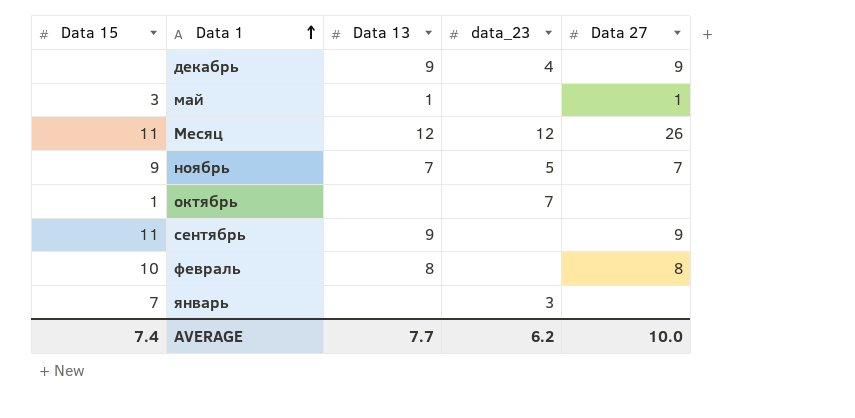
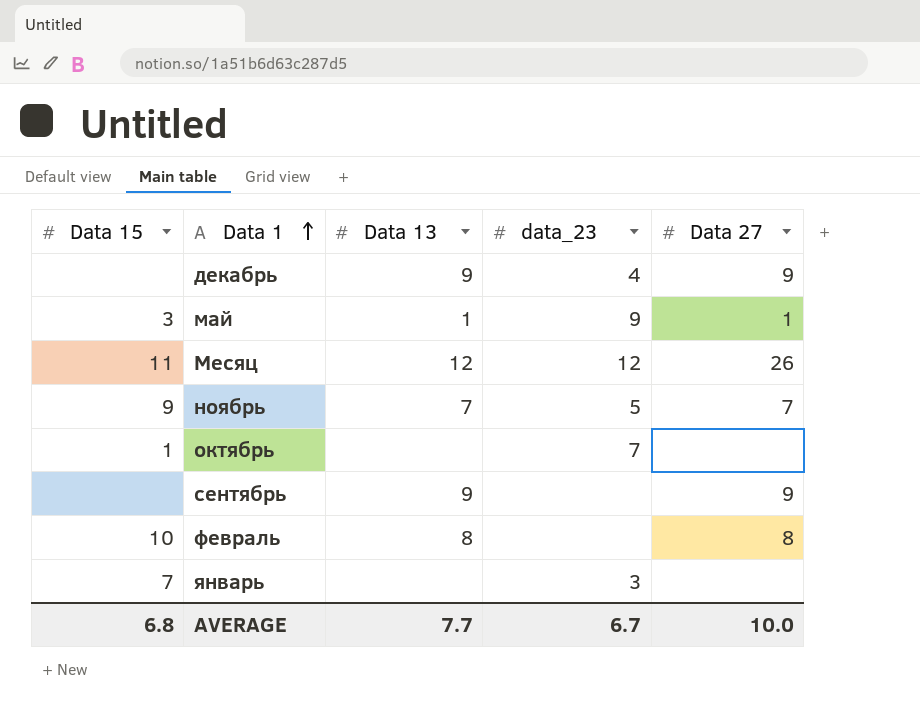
май | data_23: none -> 9
сентябрь | Data 15: 11 -> none
AVERAGE | Data 15: 7.4 -> 6.8
AVERAGE | data_23: 6.2 -> 6.7

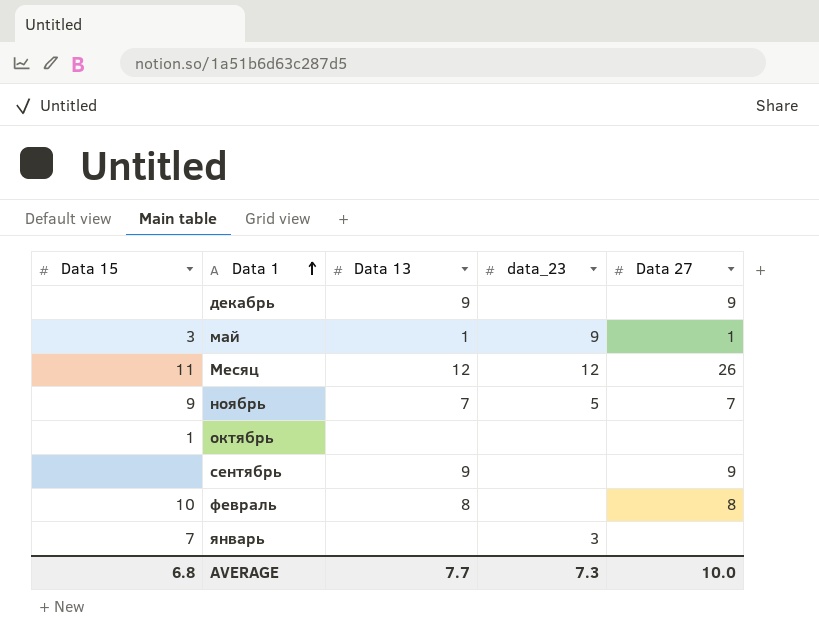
декабрь | data_23: 4 -> none
октябрь | data_23: 7 -> none
AVERAGE | data_23: 6.7 -> 7.3

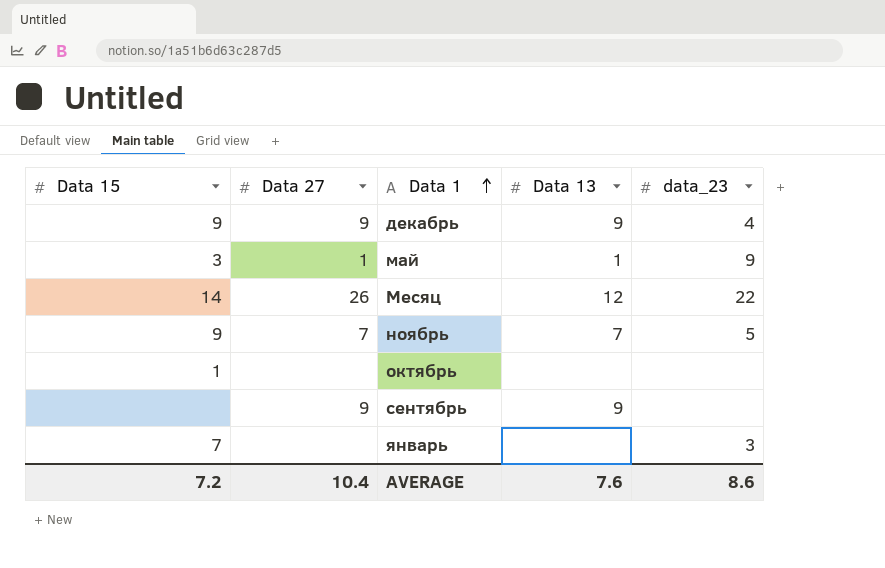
column Data 27 | position: 5 -> 2
row февраль: 10 | 8 | none | 8 -> none
декабрь | Data 15: none -> 9
декабрь | data_23: none -> 4
Месяц | Data 15: 11 -> 14
Месяц | data_23: 12 -> 22
AVERAGE | Data 15: 6.8 -> 7.2
AVERAGE | Data 27: 10.0 -> 10.4
AVERAGE | Data 13: 7.7 -> 7.6
AVERAGE | data_23: 7.3 -> 8.6

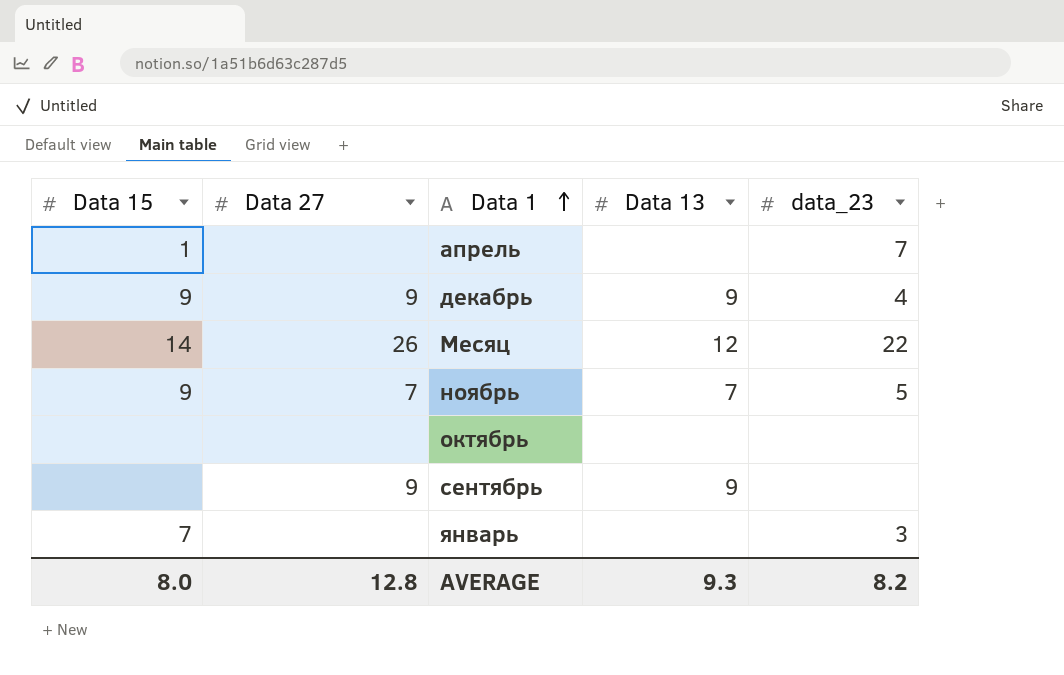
row май: 3 | 1 | 1 | 9 -> none
row апрель: none -> 1 | none | none | 7
октябрь | Data 15: 1 -> none
AVERAGE | Data 15: 7.2 -> 8.0
AVERAGE | Data 27: 10.4 -> 12.8
AVERAGE | Data 13: 7.6 -> 9.3
AVERAGE | data_23: 8.6 -> 8.2

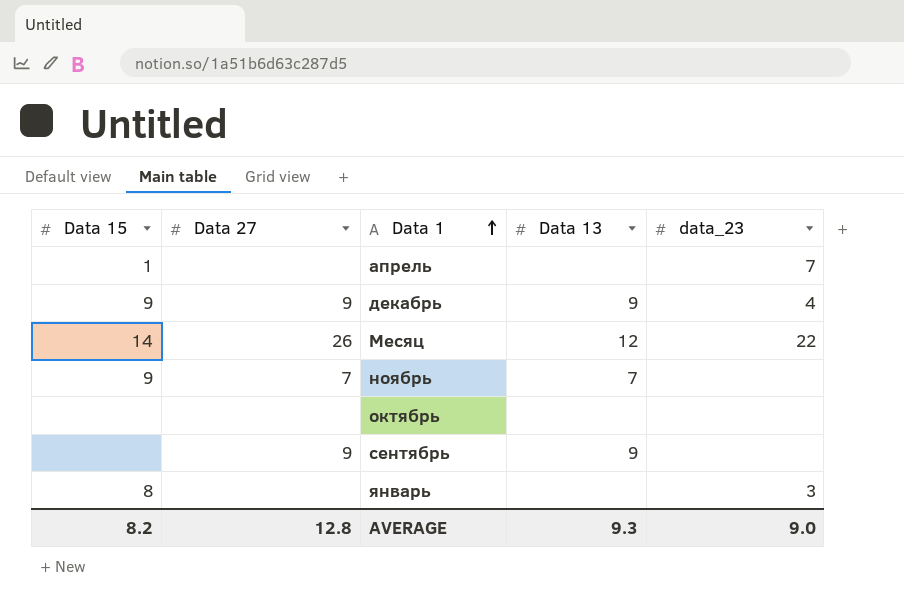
ноябрь | data_23: 5 -> none
январь | Data 15: 7 -> 8
AVERAGE | Data 15: 8.0 -> 8.2
AVERAGE | data_23: 8.2 -> 9.0

